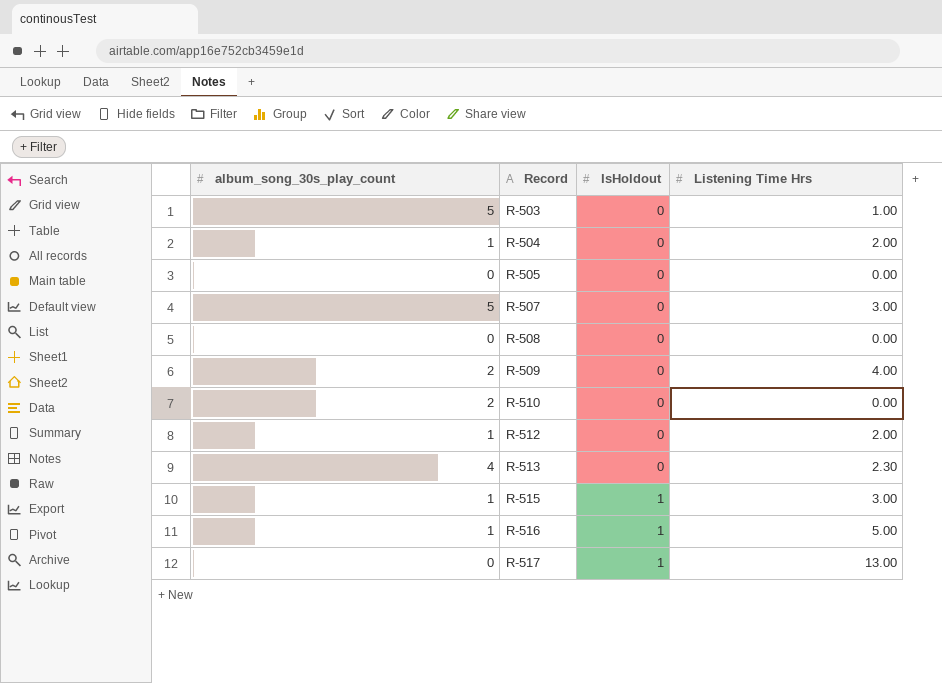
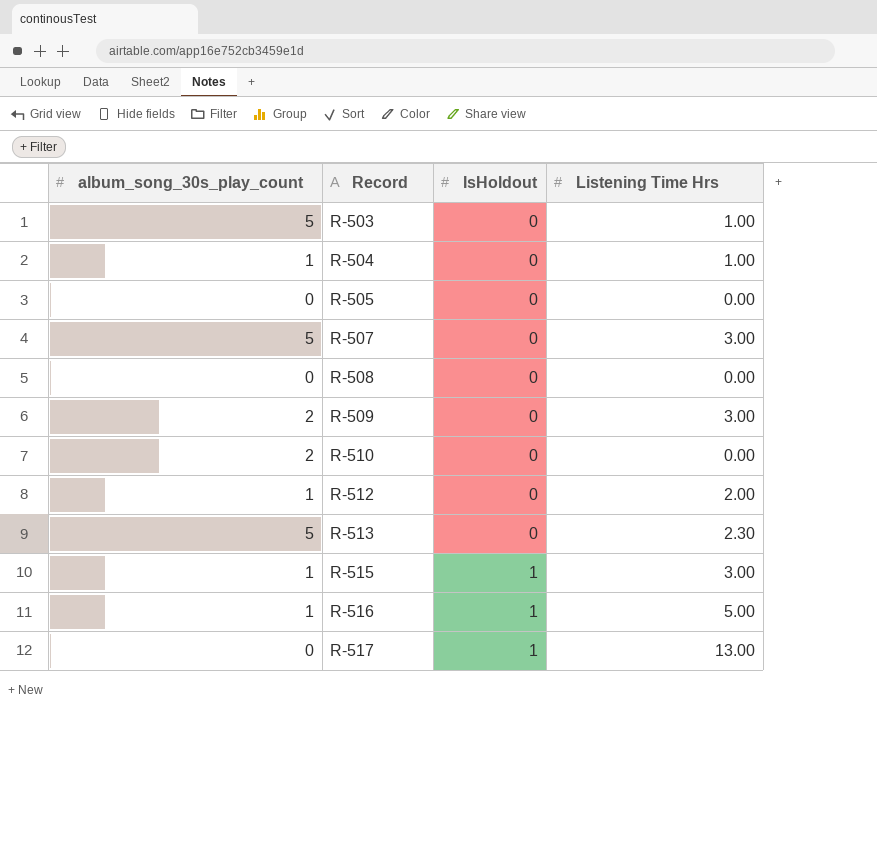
R-504 | Listening Time Hrs: 2.00 -> 1.00
R-509 | Listening Time Hrs: 4.00 -> 3.00
R-513 | album_song_30s_play_count: 4 -> 5

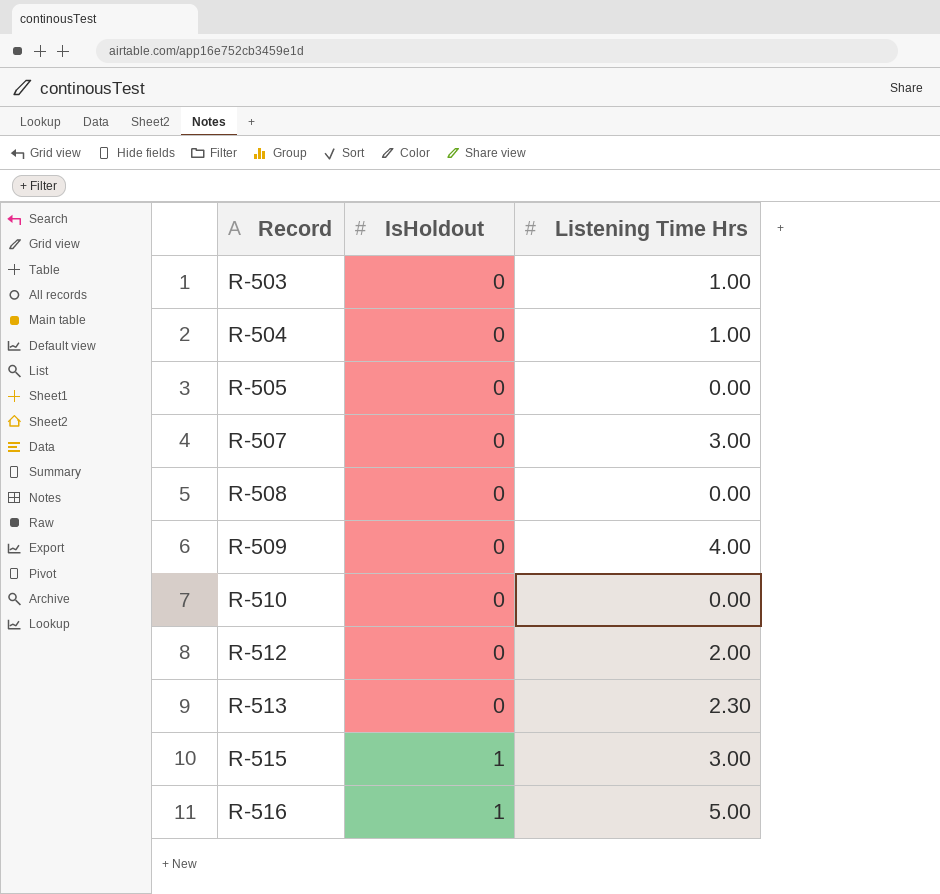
column album_song_30s_play_count | position: 1 -> none
row R-517: 0 | 1 | 13.00 -> none
R-509 | Listening Time Hrs: 3.00 -> 4.00

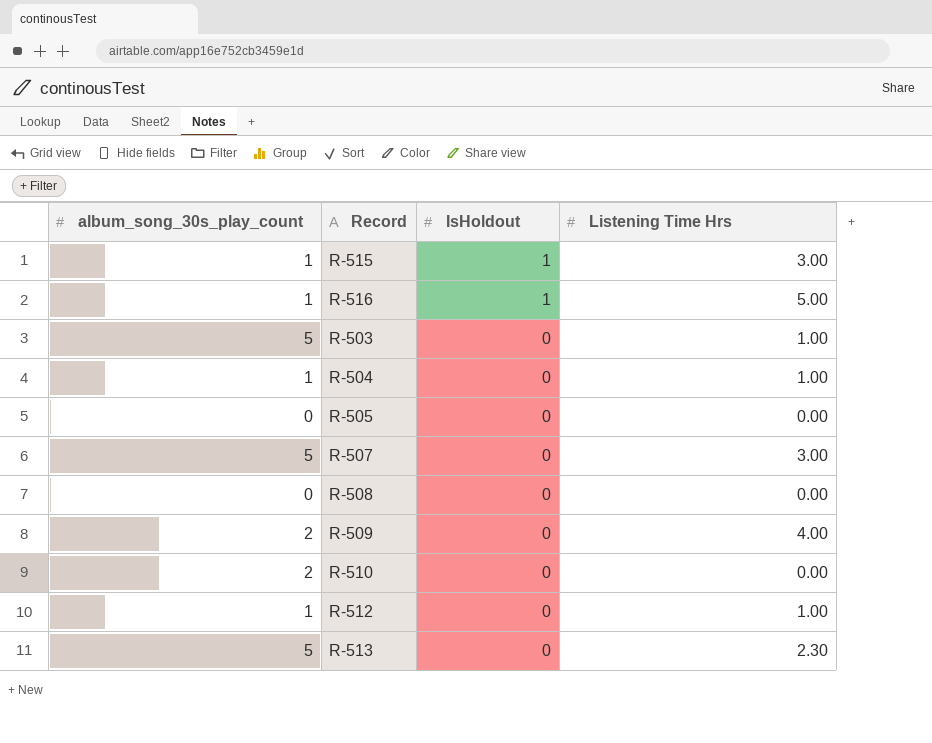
row order: Record ascending -> IsHoldout descending
column album_song_30s_play_count | position: none -> 1
R-512 | Listening Time Hrs: 2.00 -> 1.00

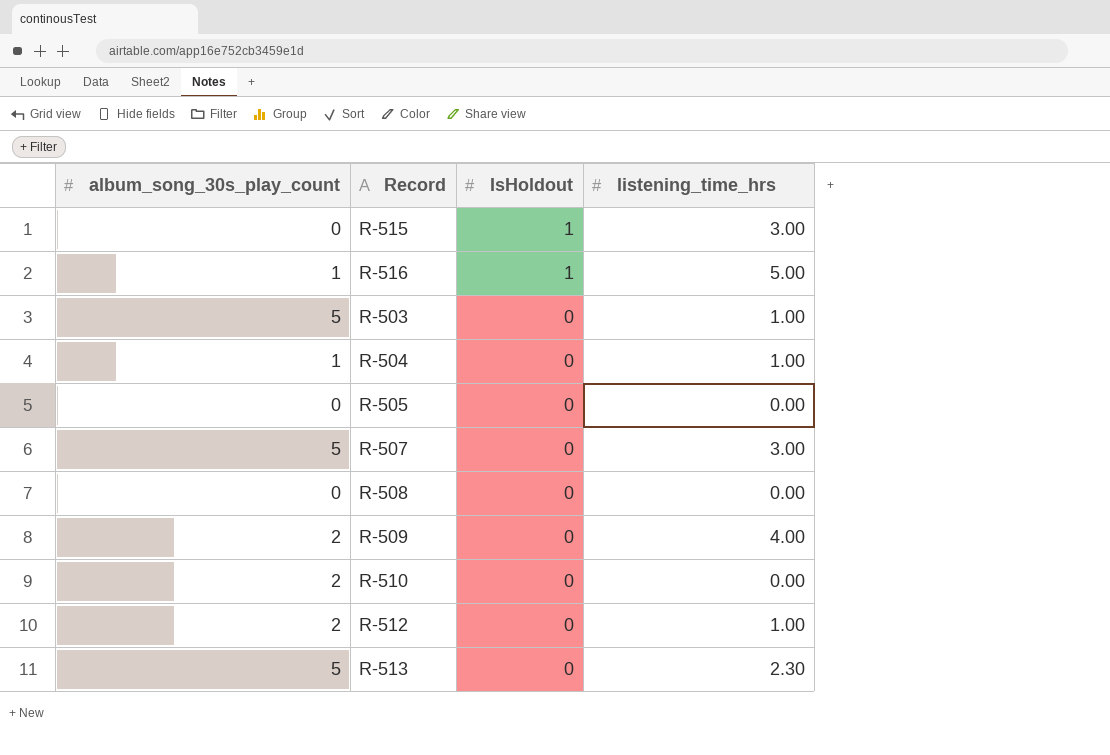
column name: Listening Time Hrs -> listening_time_hrs
R-515 | album_song_30s_play_count: 1 -> 0
R-512 | album_song_30s_play_count: 1 -> 2

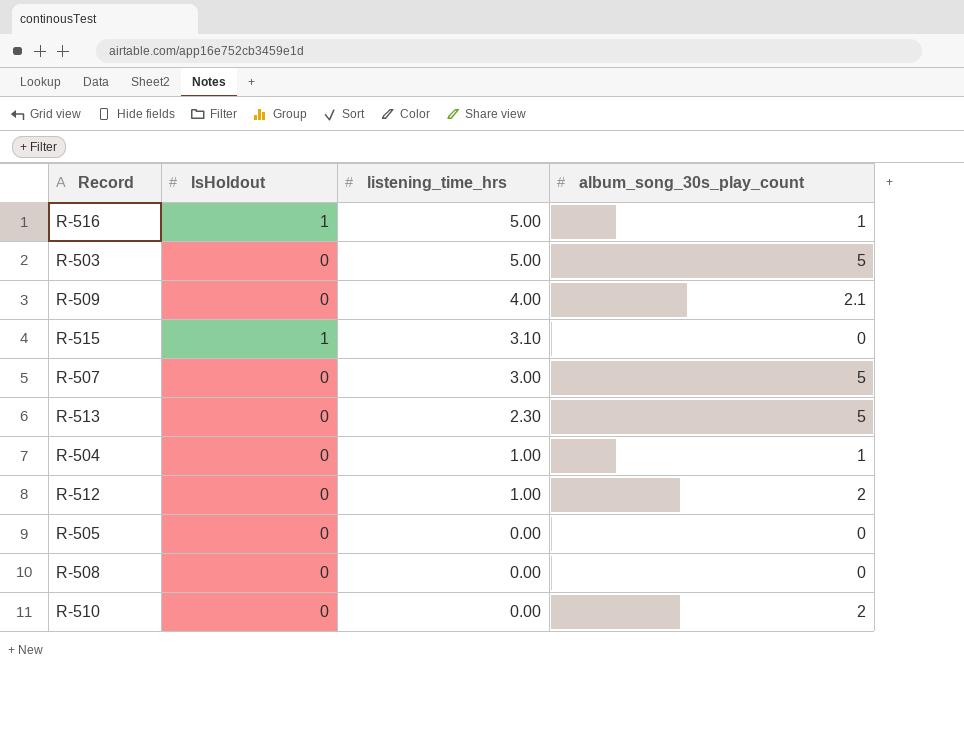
row order: IsHoldout descending -> listening_time_hrs descending
column album_song_30s_play_count | position: 1 -> 4
R-503 | listening_time_hrs: 1.00 -> 5.00
R-509 | album_song_30s_play_count: 2 -> 2.1
R-515 | listening_time_hrs: 3.00 -> 3.10

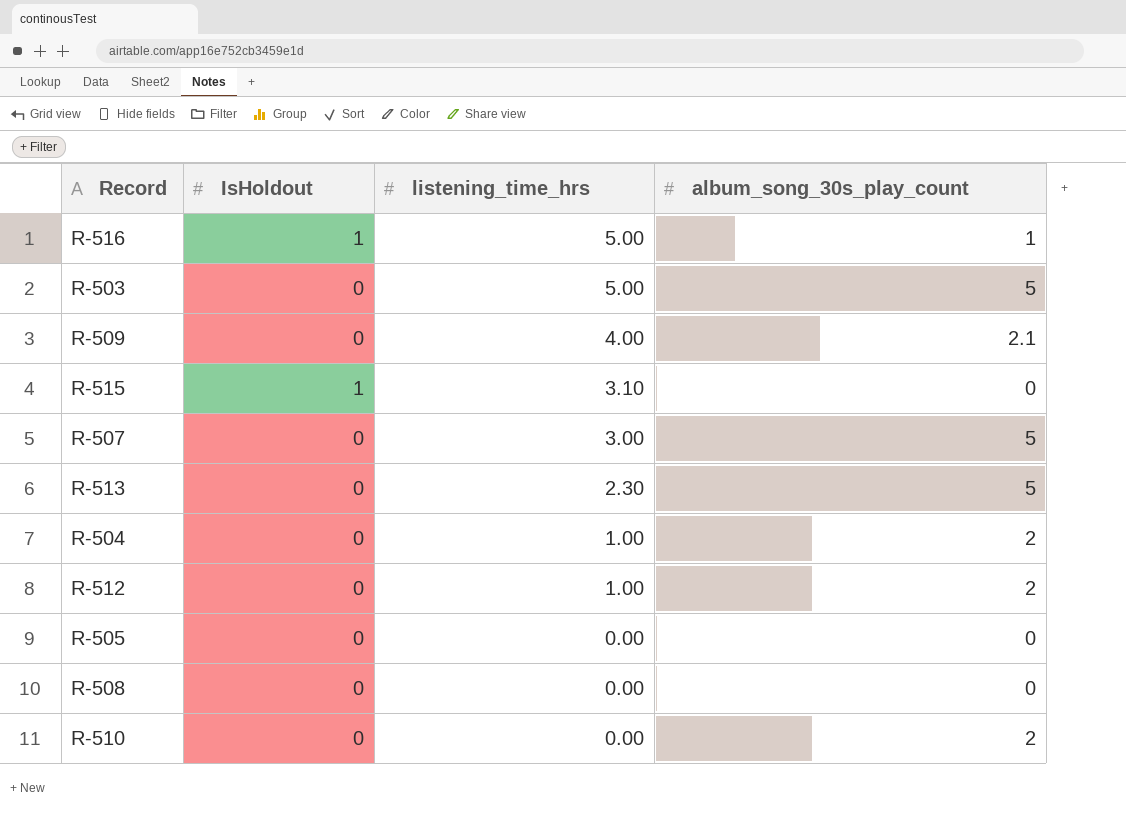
R-504 | album_song_30s_play_count: 1 -> 2

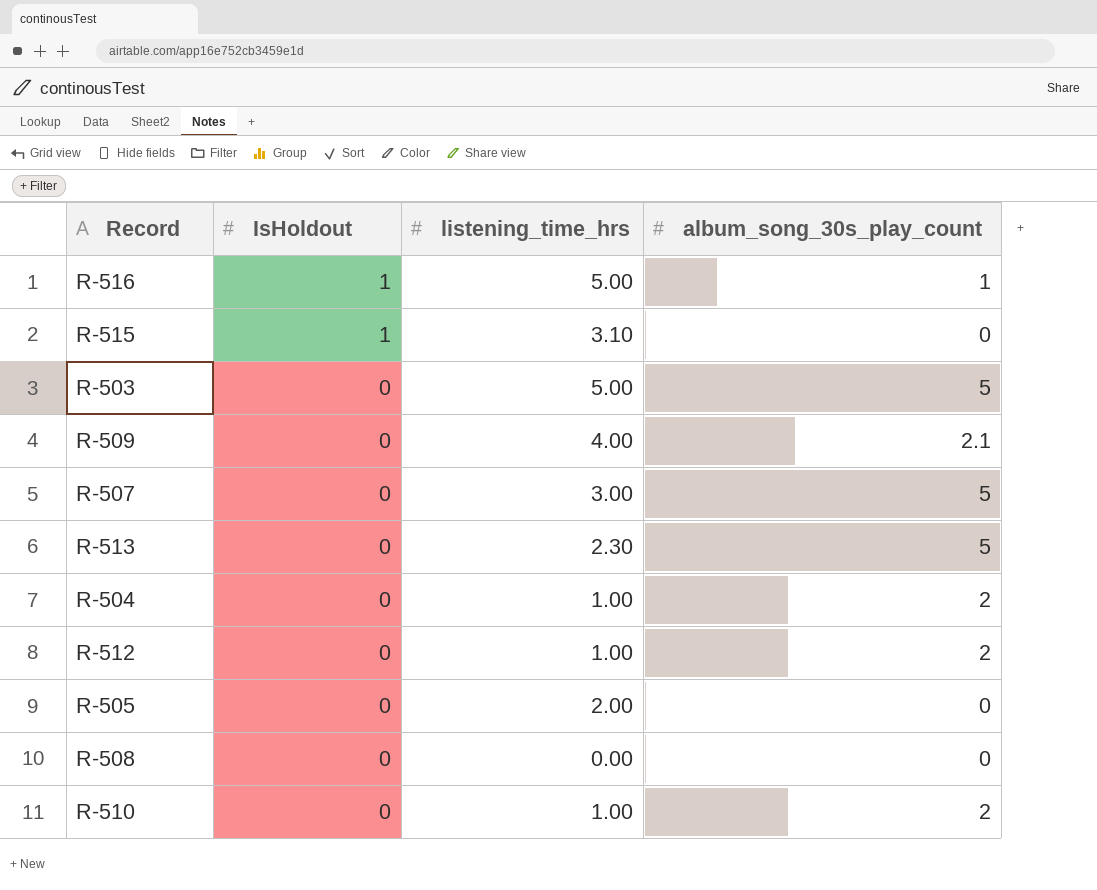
row order: listening_time_hrs descending -> IsHoldout descending
R-505 | listening_time_hrs: 0.00 -> 2.00
R-510 | listening_time_hrs: 0.00 -> 1.00

